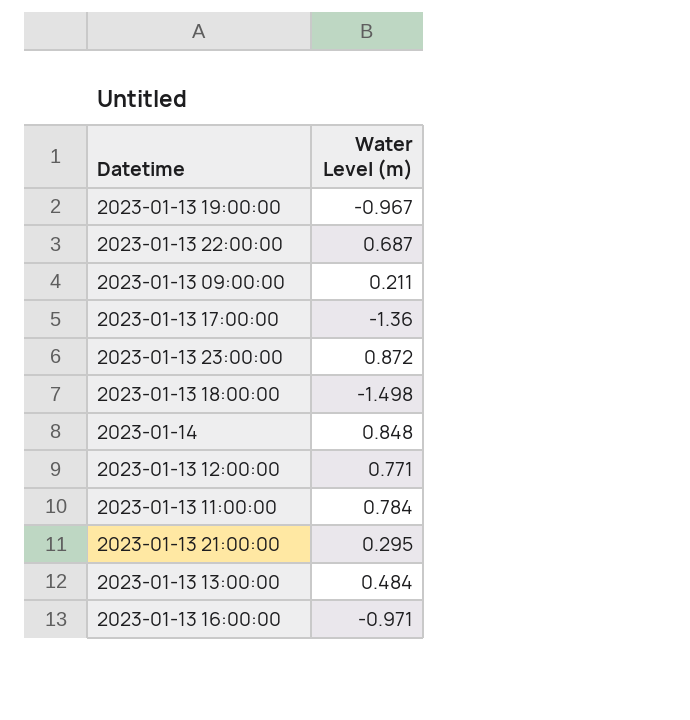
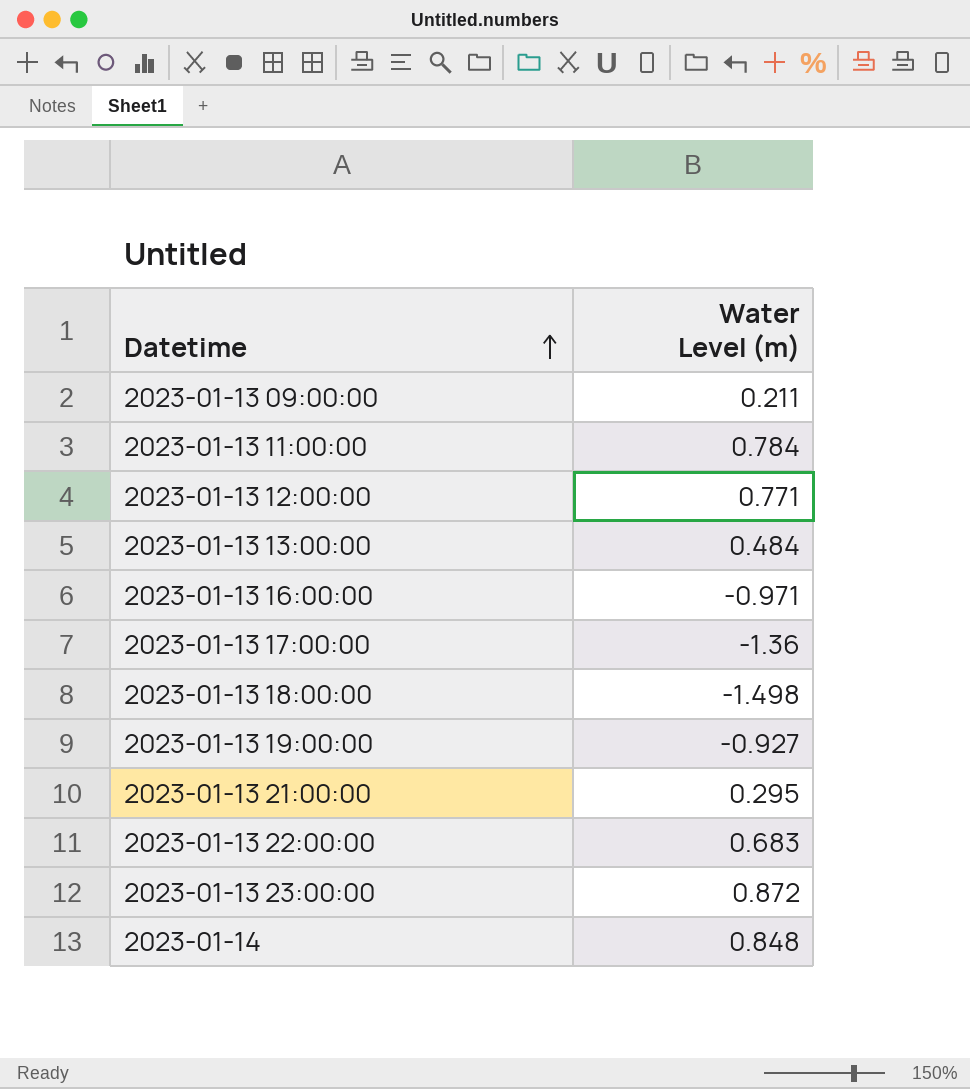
row order: none -> Datetime ascending
2023-01-13 19:00:00 | Water Level (m): -0.967 -> -0.927
2023-01-13 22:00:00 | Water Level (m): 0.687 -> 0.683

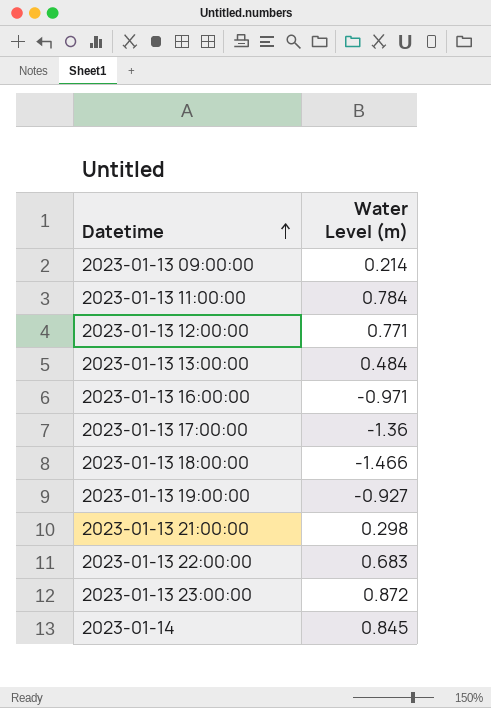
2023-01-13 09:00:00 | Water Level (m): 0.211 -> 0.214
2023-01-13 18:00:00 | Water Level (m): -1.498 -> -1.466
2023-01-13 21:00:00 | Water Level (m): 0.295 -> 0.298
2023-01-14 | Water Level (m): 0.848 -> 0.845

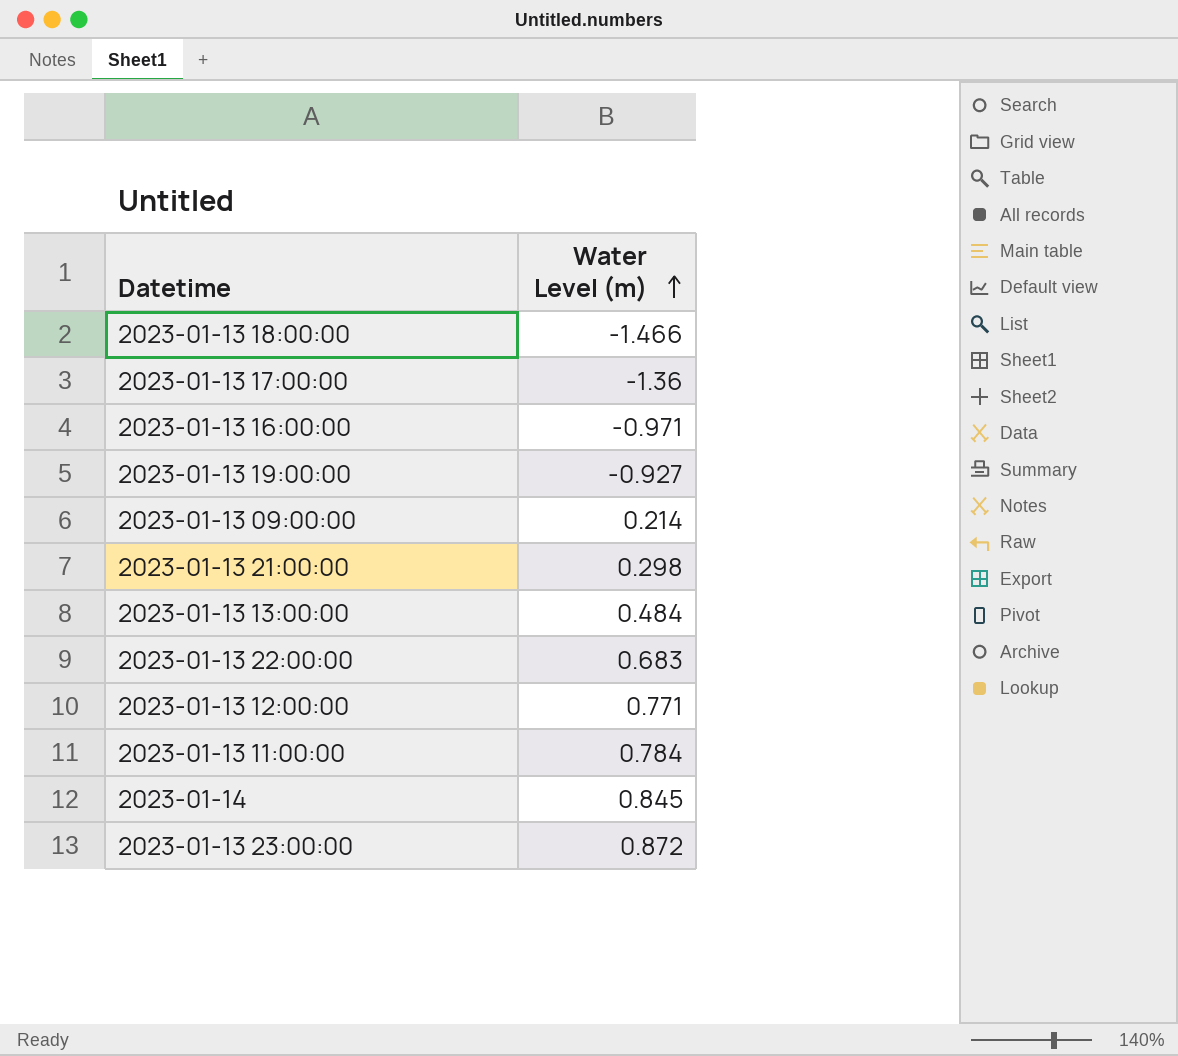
row order: Datetime ascending -> Water Level (m) ascending

